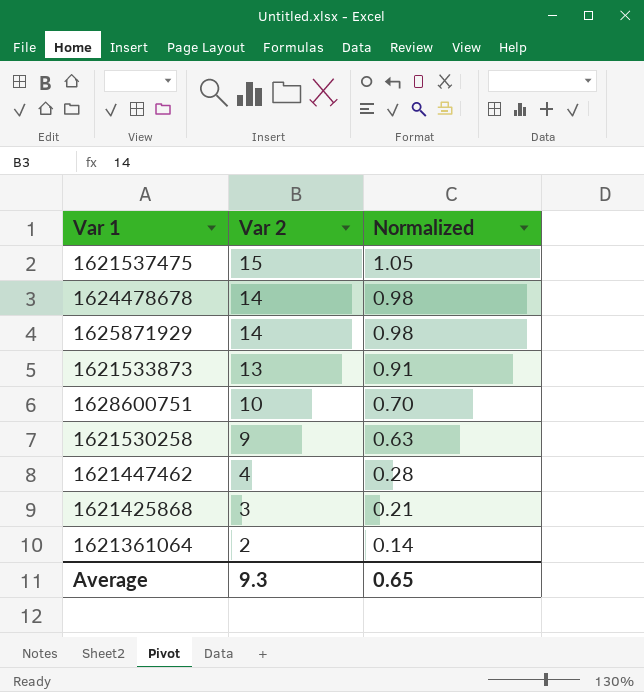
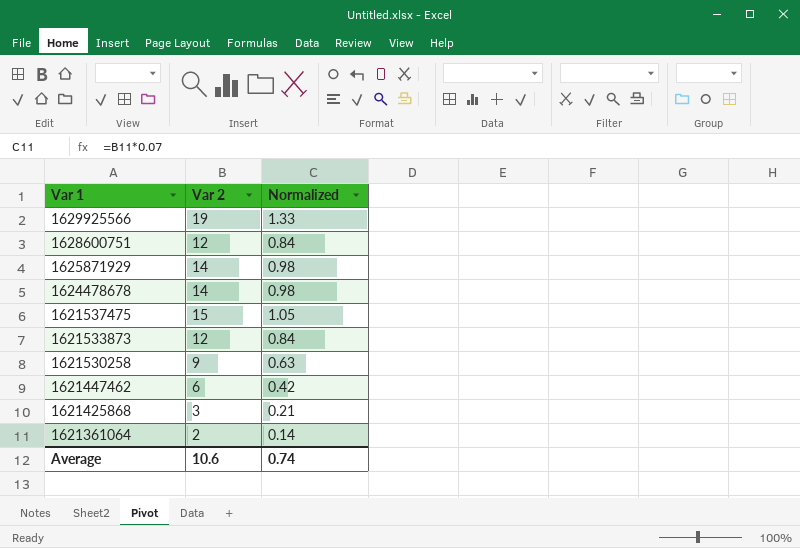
row order: Var 2 descending -> Var 1 descending
row 1629925566: none -> 19 | 1.33
1628600751 | Var 2: 10 -> 12
1628600751 | Normalized: 0.70 -> 0.84
1621533873 | Var 2: 13 -> 12
1621533873 | Normalized: 0.91 -> 0.84
1621447462 | Var 2: 4 -> 6
1621447462 | Normalized: 0.28 -> 0.42
Average | Var 2: 9.3 -> 10.6
Average | Normalized: 0.65 -> 0.74

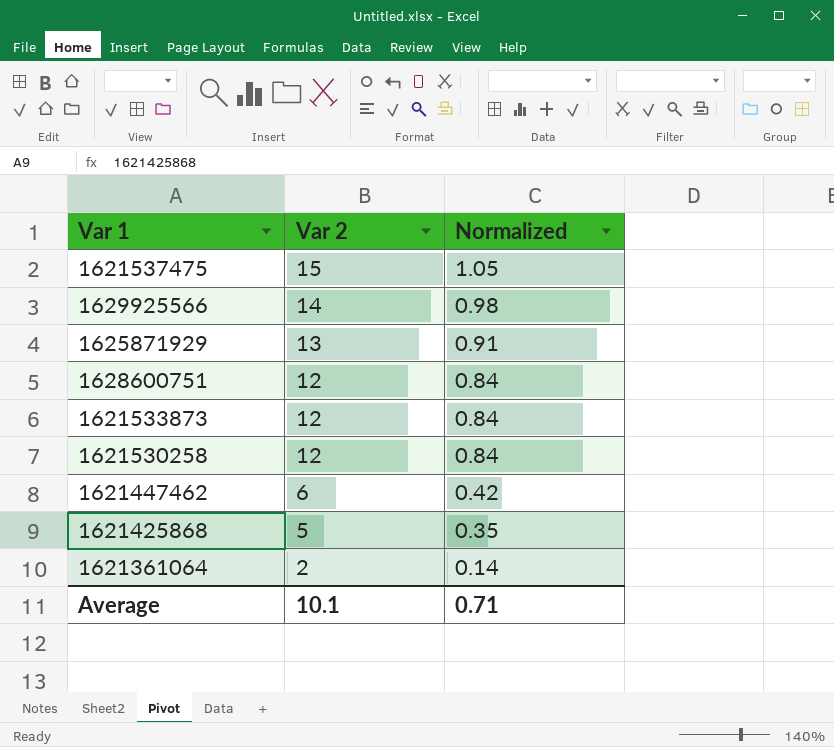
row order: Var 1 descending -> Var 2 descending
row 1624478678: 14 | 0.98 -> none
1629925566 | Var 2: 19 -> 14
1629925566 | Normalized: 1.33 -> 0.98
1625871929 | Var 2: 14 -> 13
1625871929 | Normalized: 0.98 -> 0.91
1621530258 | Var 2: 9 -> 12
1621530258 | Normalized: 0.63 -> 0.84
1621425868 | Var 2: 3 -> 5
1621425868 | Normalized: 0.21 -> 0.35
Average | Var 2: 10.6 -> 10.1
Average | Normalized: 0.74 -> 0.71

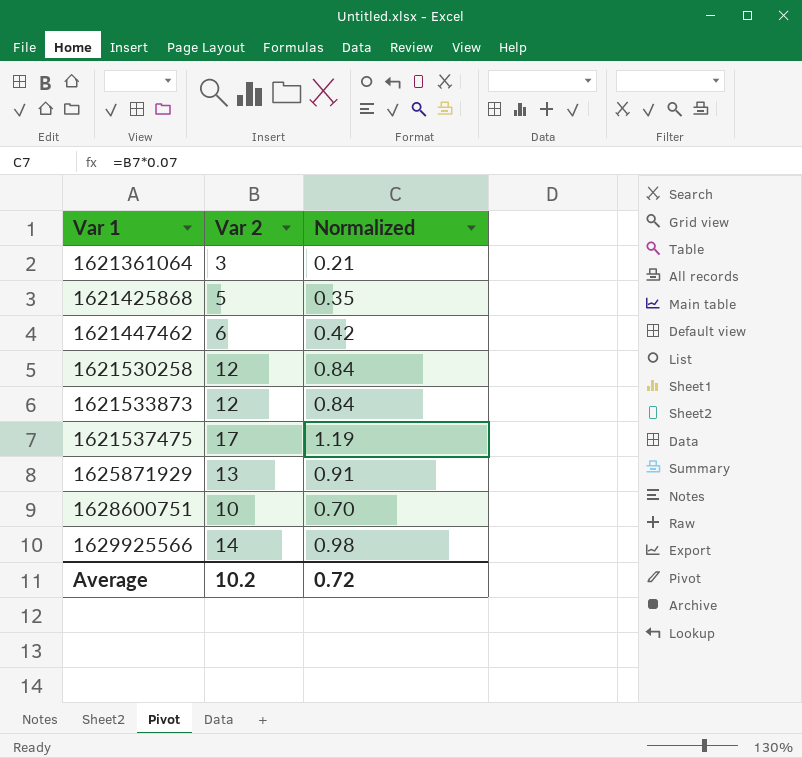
row order: Var 2 descending -> Var 1 ascending
1621361064 | Var 2: 2 -> 3
1621361064 | Normalized: 0.14 -> 0.21
1621537475 | Var 2: 15 -> 17
1621537475 | Normalized: 1.05 -> 1.19
1628600751 | Var 2: 12 -> 10
1628600751 | Normalized: 0.84 -> 0.70
Average | Var 2: 10.1 -> 10.2
Average | Normalized: 0.71 -> 0.72

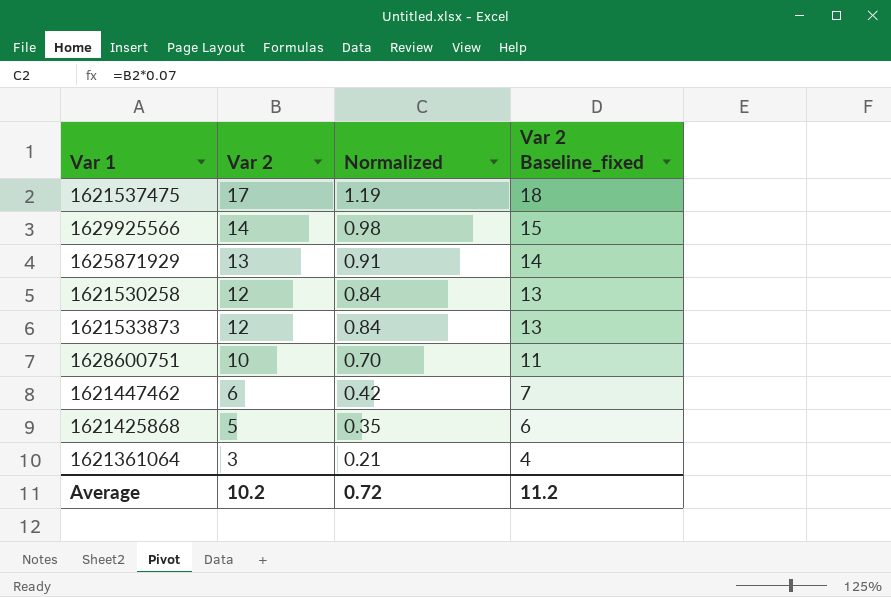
row order: Var 1 ascending -> Var 2 descending
column Var 2 Baseline_fixed | formula: none -> [Var 2] + 1

